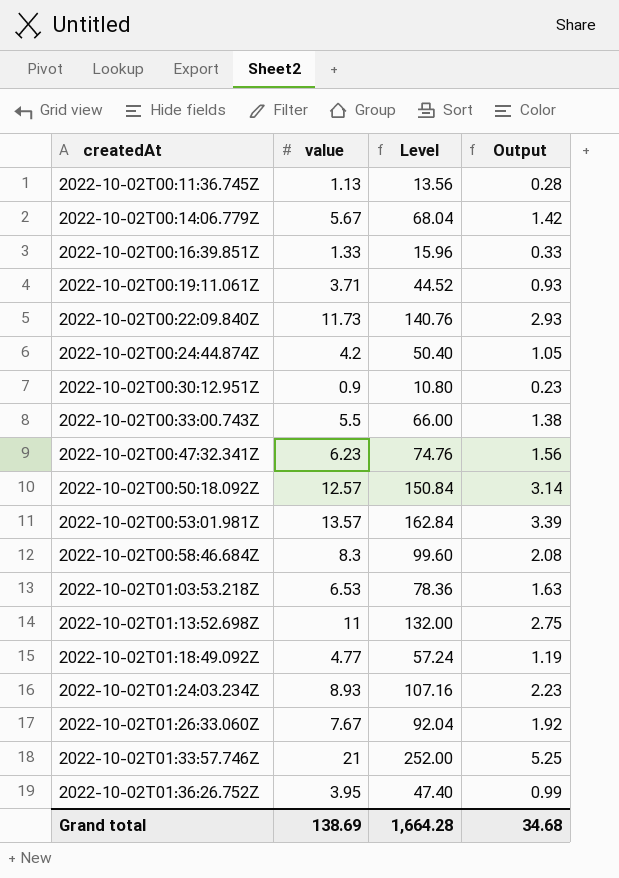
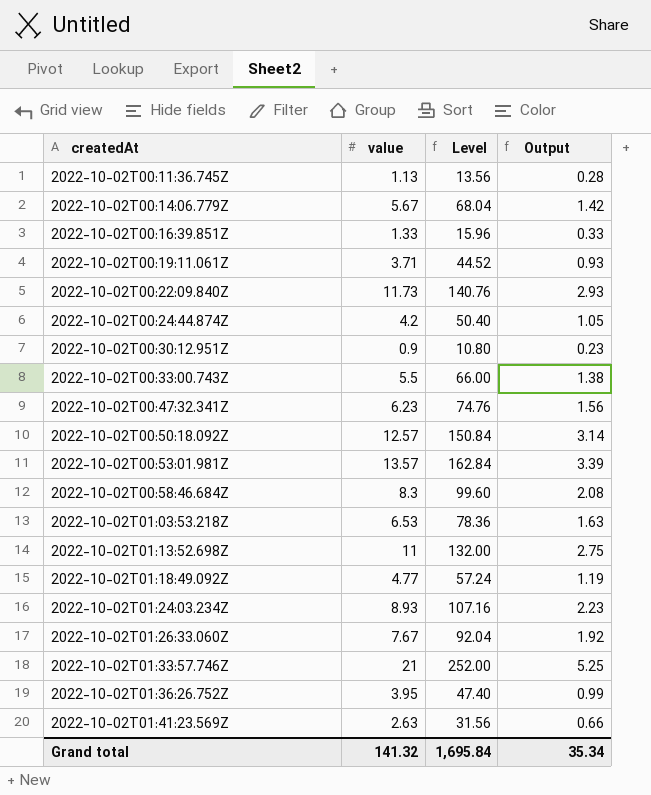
row 2022-10-02T01:41:23.569Z: none -> 2.63 | 31.56 | 0.66
Grand total | value: 138.69 -> 141.32
Grand total | Level: 1,664.28 -> 1,695.84
Grand total | Output: 34.68 -> 35.34

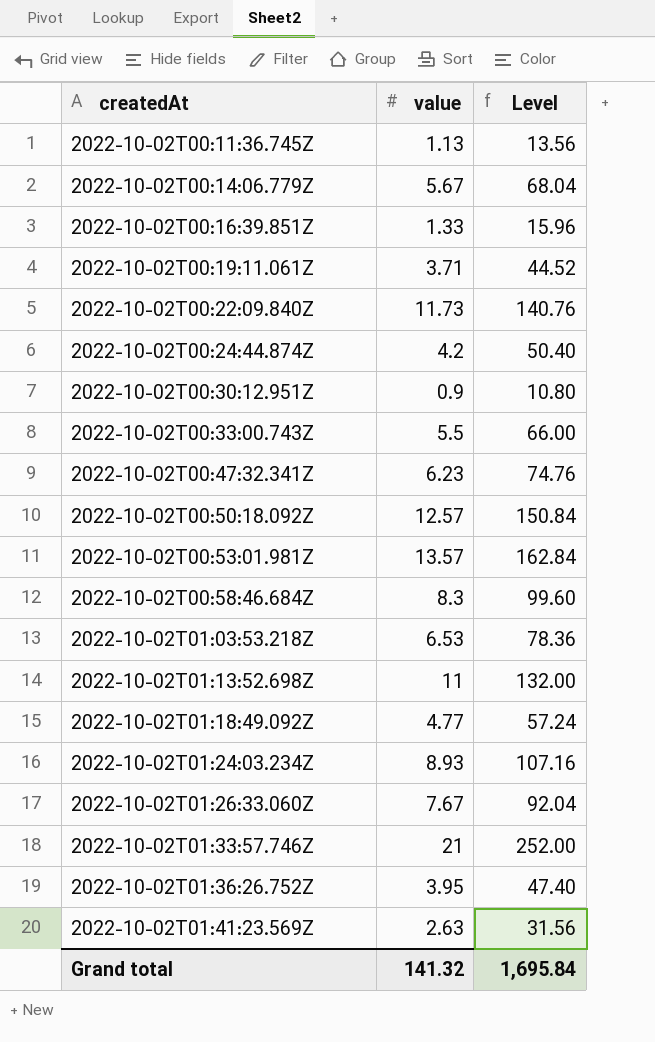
column Output | formula: [value] * 0.25 -> none

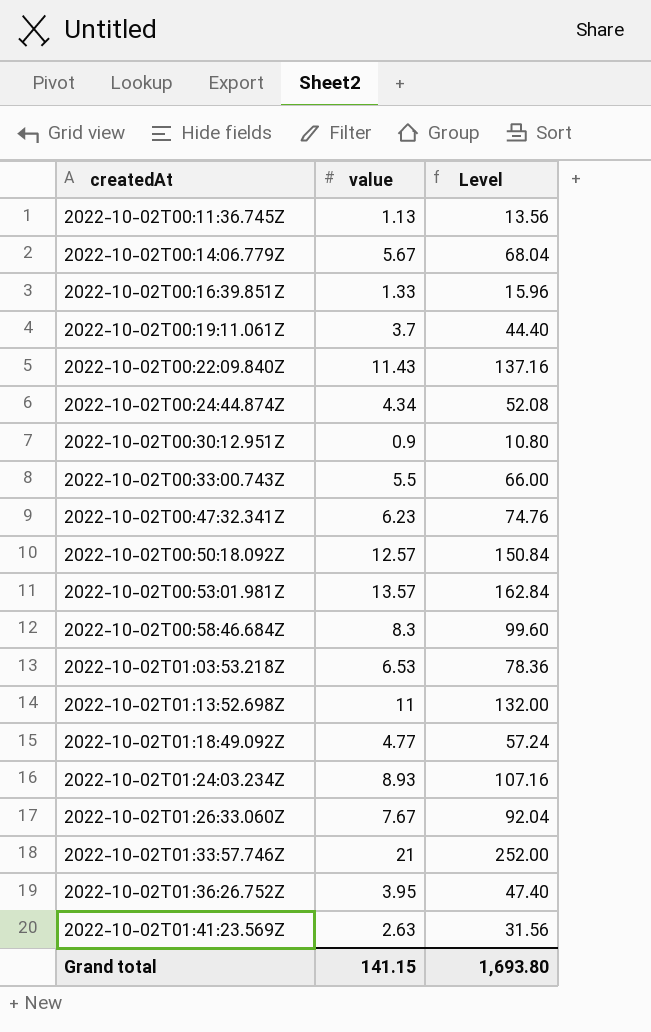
2022-10-02T00:19:11.061Z | value: 3.71 -> 3.7
2022-10-02T00:19:11.061Z | Level: 44.52 -> 44.40
2022-10-02T00:22:09.840Z | value: 11.73 -> 11.43
2022-10-02T00:22:09.840Z | Level: 140.76 -> 137.16
2022-10-02T00:24:44.874Z | value: 4.2 -> 4.34
2022-10-02T00:24:44.874Z | Level: 50.40 -> 52.08
Grand total | value: 141.32 -> 141.15
Grand total | Level: 1,695.84 -> 1,693.80

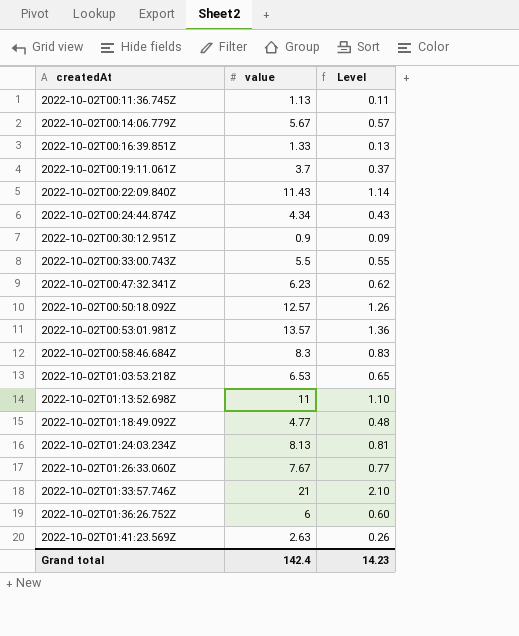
column Level | formula: [value] * 12 -> [value] * 0.1
2022-10-02T01:24:03.234Z | value: 8.93 -> 8.13
2022-10-02T01:36:26.752Z | value: 3.95 -> 6
Grand total | value: 141.15 -> 142.4
Grand total | Level: 1,693.80 -> 14.23

